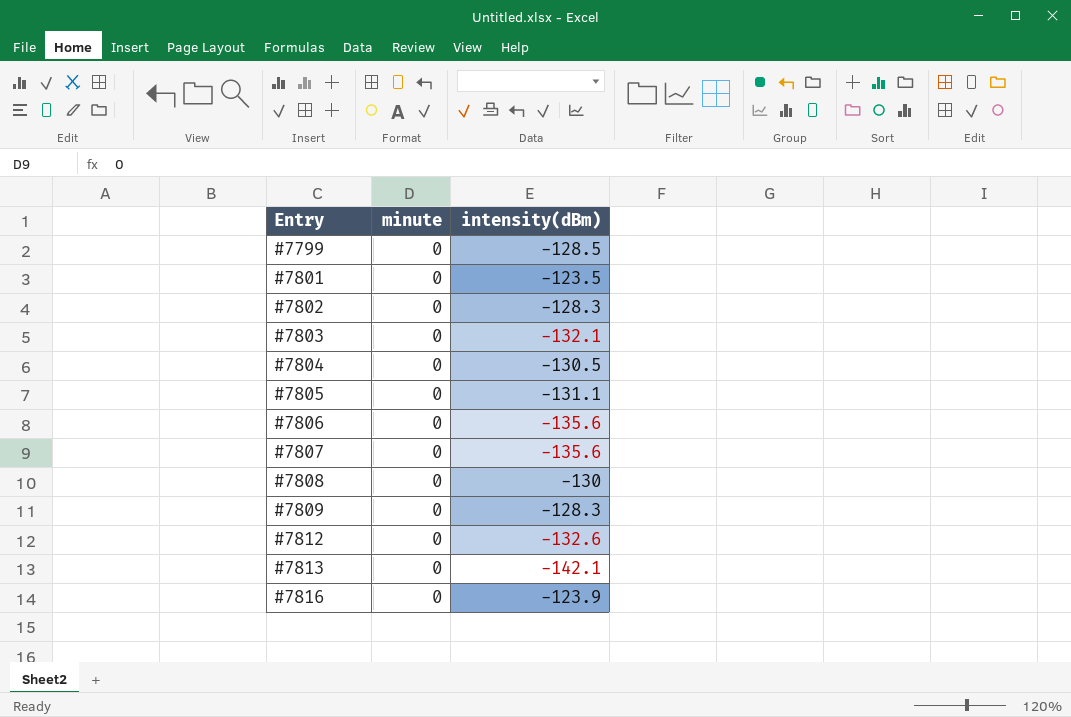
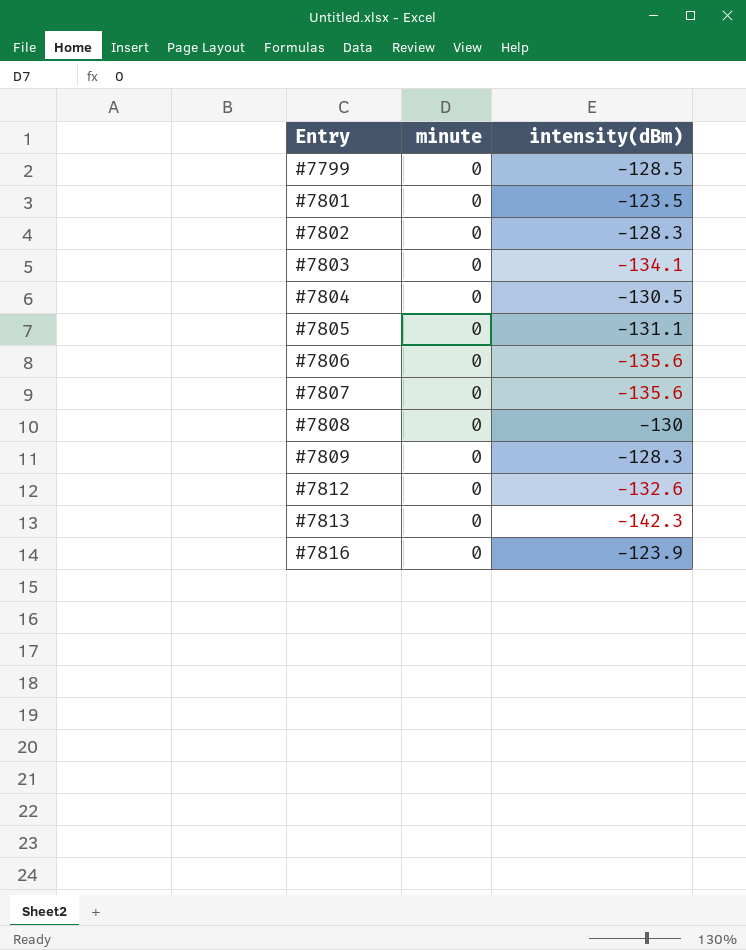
#7803 | intensity(dBm): -132.1 -> -134.1
#7813 | intensity(dBm): -142.1 -> -142.3

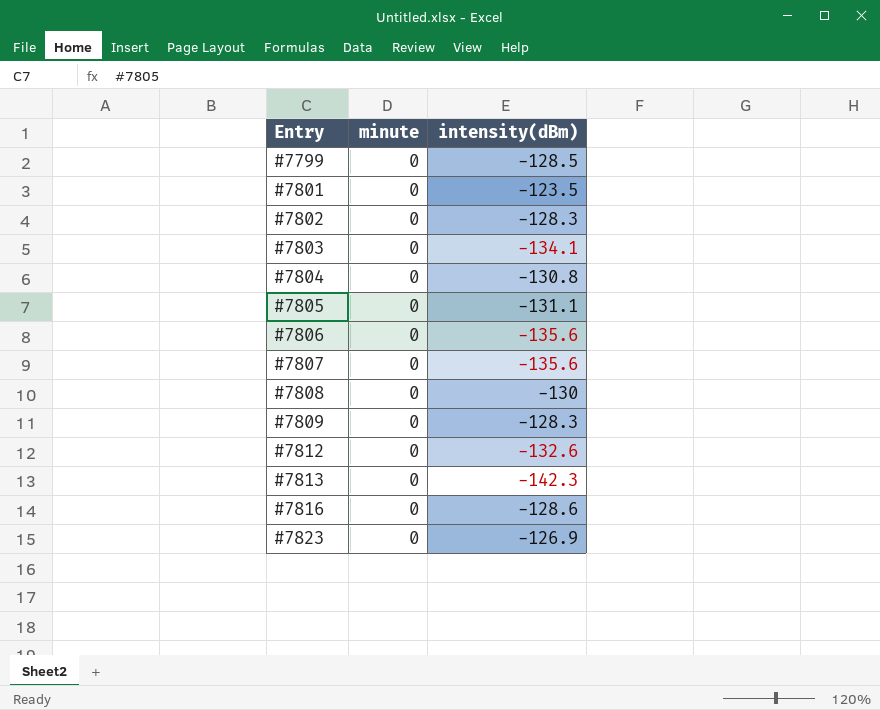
#7804 | intensity(dBm): -130.5 -> -130.8
#7816 | intensity(dBm): -123.9 -> -128.6
row #7823: none -> 0 | -126.9

